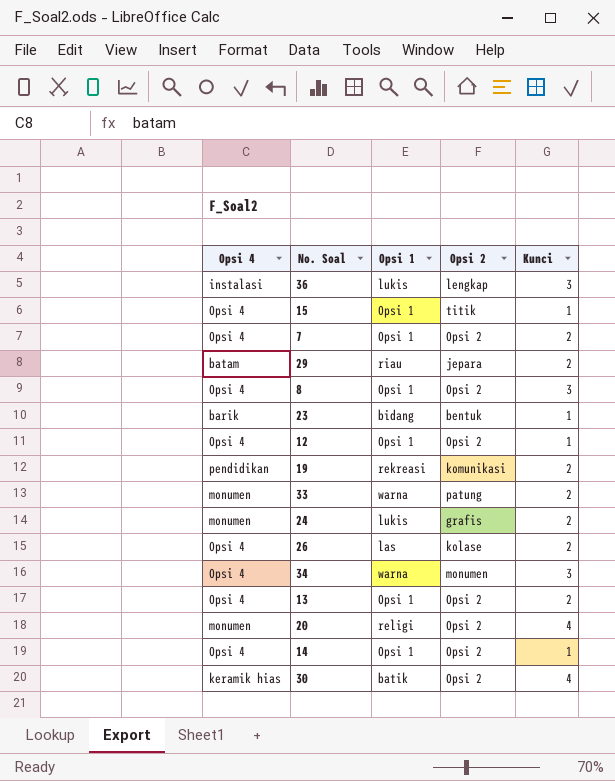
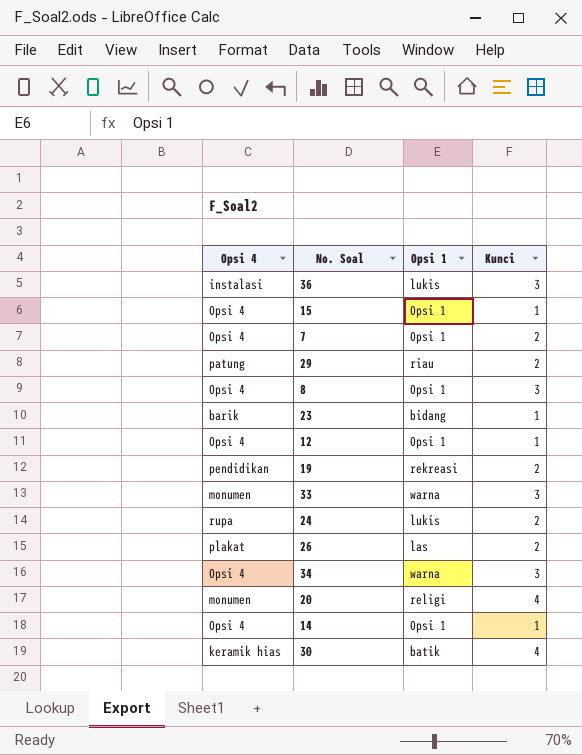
column Opsi 2 | position: 4 -> none
row 13: Opsi 4 | Opsi 1 | Opsi 2 | 2 -> none
29 | Opsi 4: batam -> patung
33 | Kunci: 2 -> 3
24 | Opsi 4: monumen -> rupa
26 | Opsi 4: Opsi 4 -> plakat

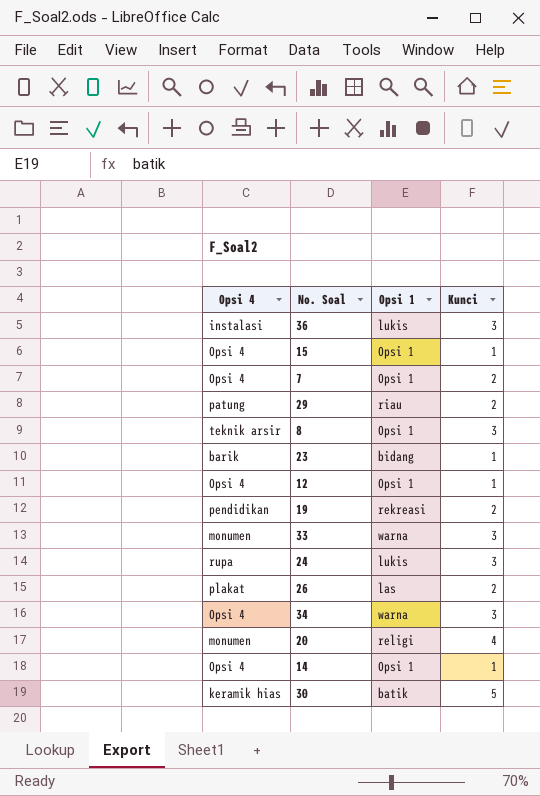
8 | Opsi 4: Opsi 4 -> teknik arsir
24 | Kunci: 2 -> 3
30 | Kunci: 4 -> 5

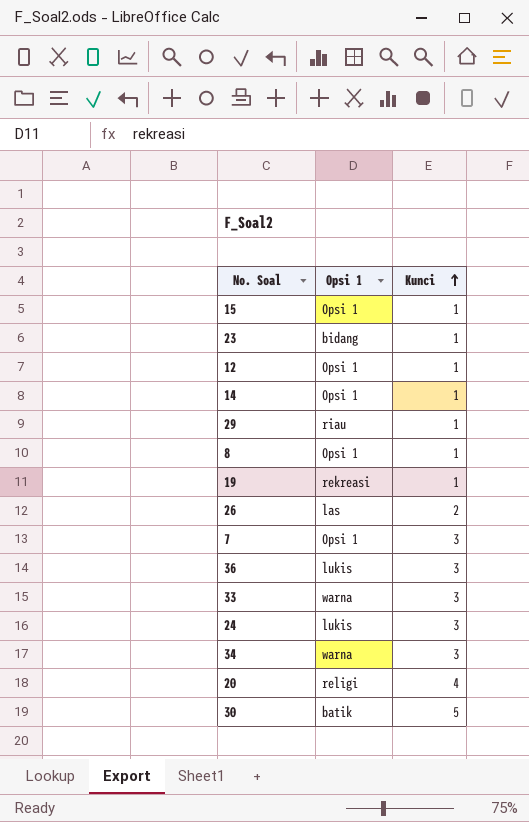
row order: none -> Kunci ascending
column Opsi 4 | position: 1 -> none
29 | Kunci: 2 -> 1
8 | Kunci: 3 -> 1
19 | Kunci: 2 -> 1
7 | Kunci: 2 -> 3

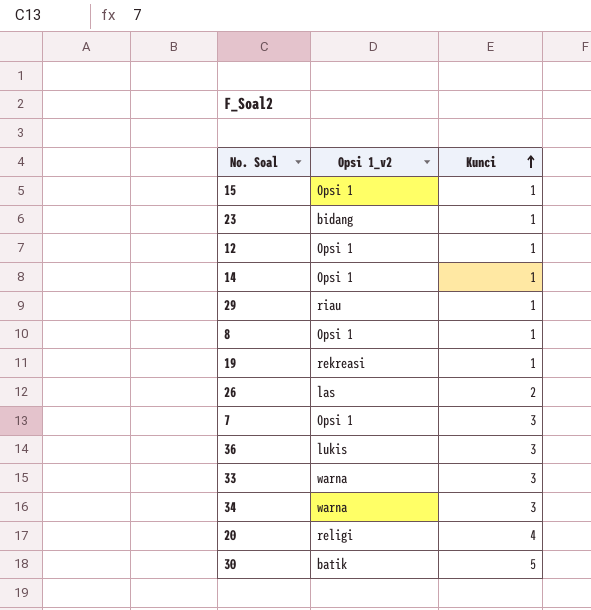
column name: Opsi 1 -> Opsi 1_v2
row 24: lukis | 3 -> none

